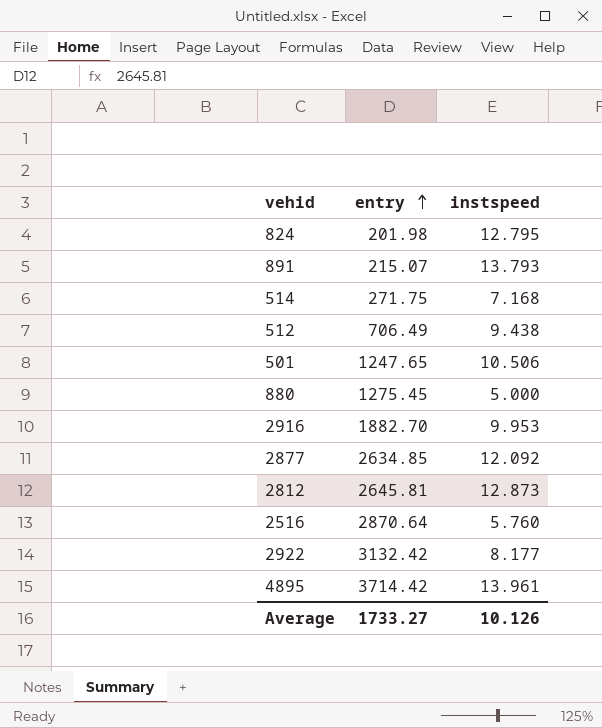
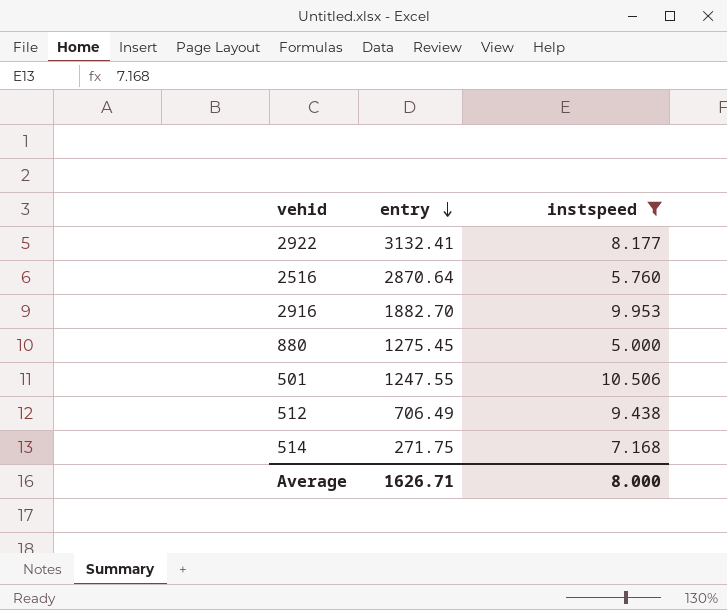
filter: none -> instspeed <= 10.506
row order: entry ascending -> entry descending
2922 | entry: 3132.42 -> 3132.41
501 | entry: 1247.65 -> 1247.55
Average | entry: 1733.27 -> 1626.71
Average | instspeed: 10.126 -> 8.000

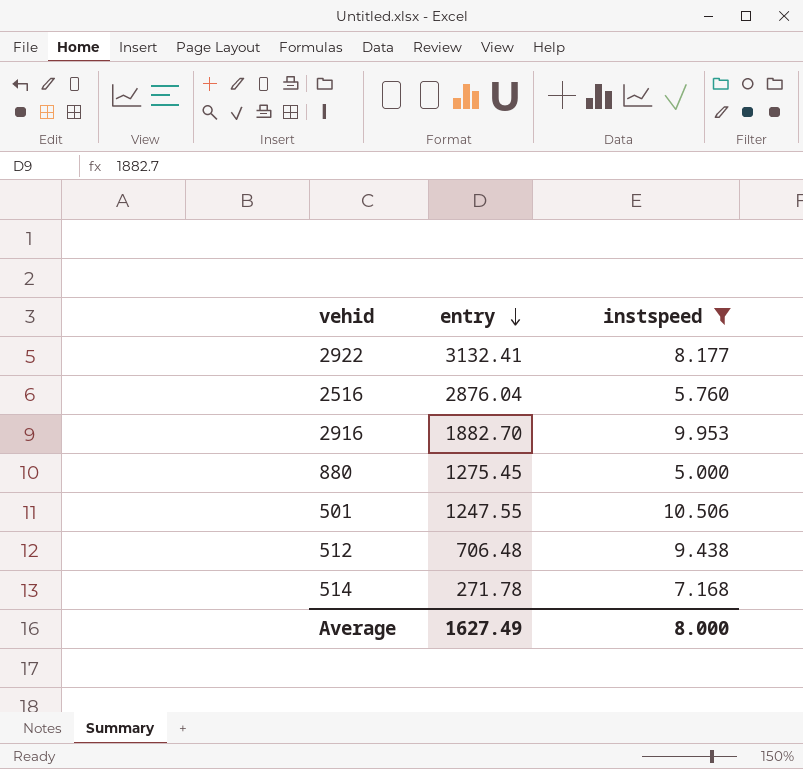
2516 | entry: 2870.64 -> 2876.04
512 | entry: 706.49 -> 706.48
514 | entry: 271.75 -> 271.78
Average | entry: 1626.71 -> 1627.49

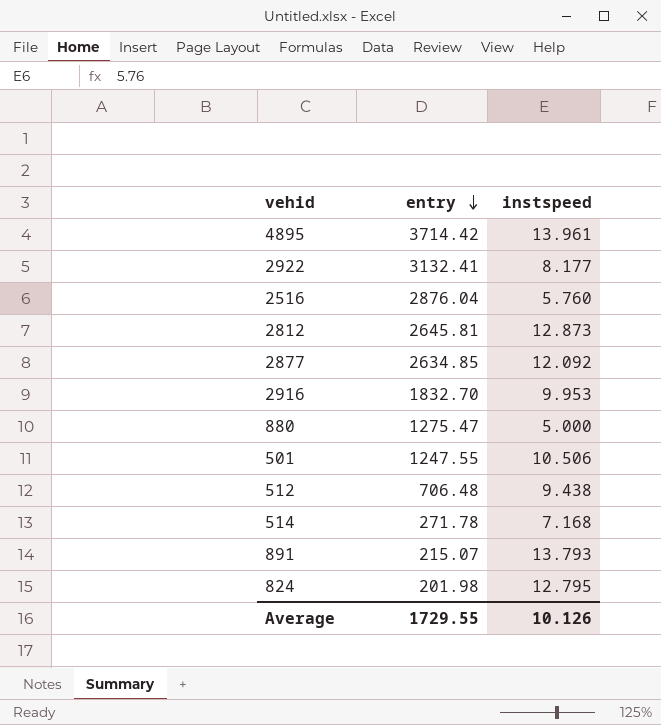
filter: instspeed <= 10.506 -> none
2916 | entry: 1882.70 -> 1832.70
880 | entry: 1275.45 -> 1275.47
Average | entry: 1627.49 -> 1729.55
Average | instspeed: 8.000 -> 10.126

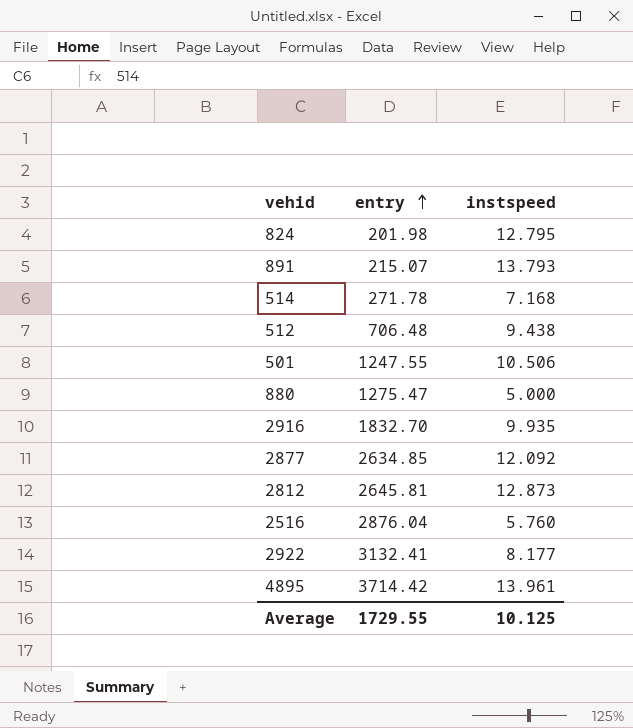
row order: entry descending -> entry ascending
2916 | instspeed: 9.953 -> 9.935
Average | instspeed: 10.126 -> 10.125

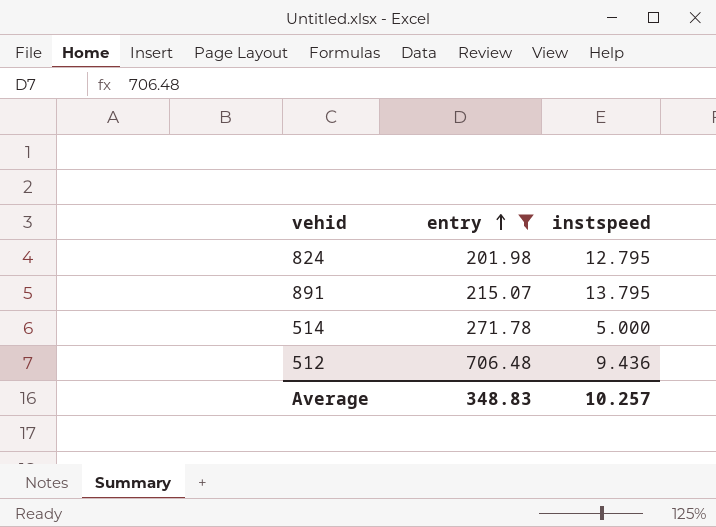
filter: none -> entry <= 706.48
891 | instspeed: 13.793 -> 13.795
514 | instspeed: 7.168 -> 5.000
512 | instspeed: 9.438 -> 9.436
Average | entry: 1729.55 -> 348.83
Average | instspeed: 10.125 -> 10.257

